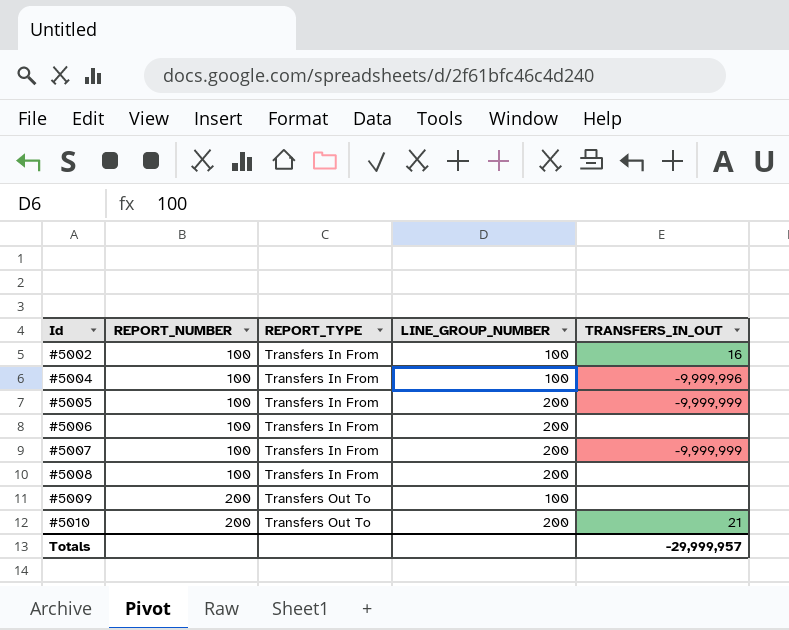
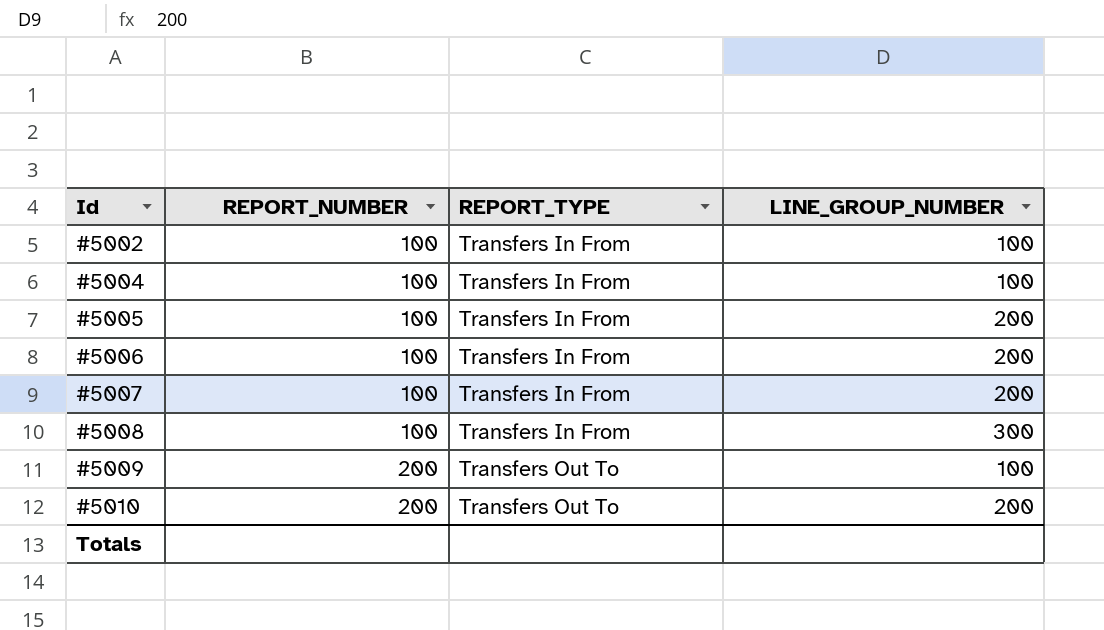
column TRANSFERS_IN_OUT | position: 5 -> none
#5008 | LINE_GROUP_NUMBER: 200 -> 300

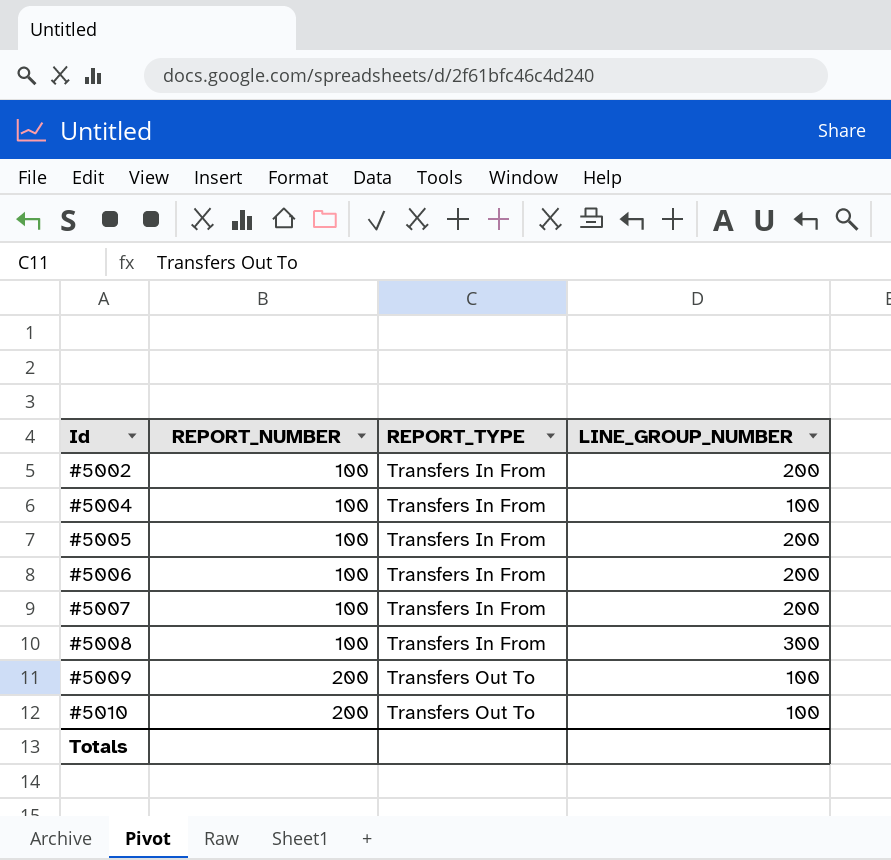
#5002 | LINE_GROUP_NUMBER: 100 -> 200
#5010 | LINE_GROUP_NUMBER: 200 -> 100

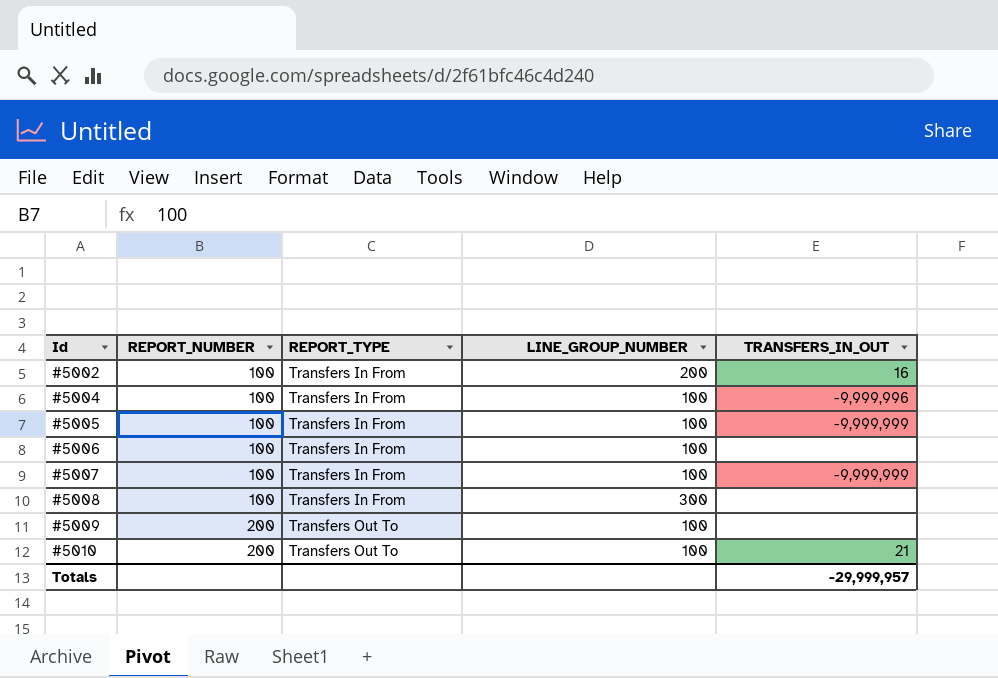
column TRANSFERS_IN_OUT | position: none -> 5
#5005 | LINE_GROUP_NUMBER: 200 -> 100
#5006 | LINE_GROUP_NUMBER: 200 -> 100
#5007 | LINE_GROUP_NUMBER: 200 -> 100

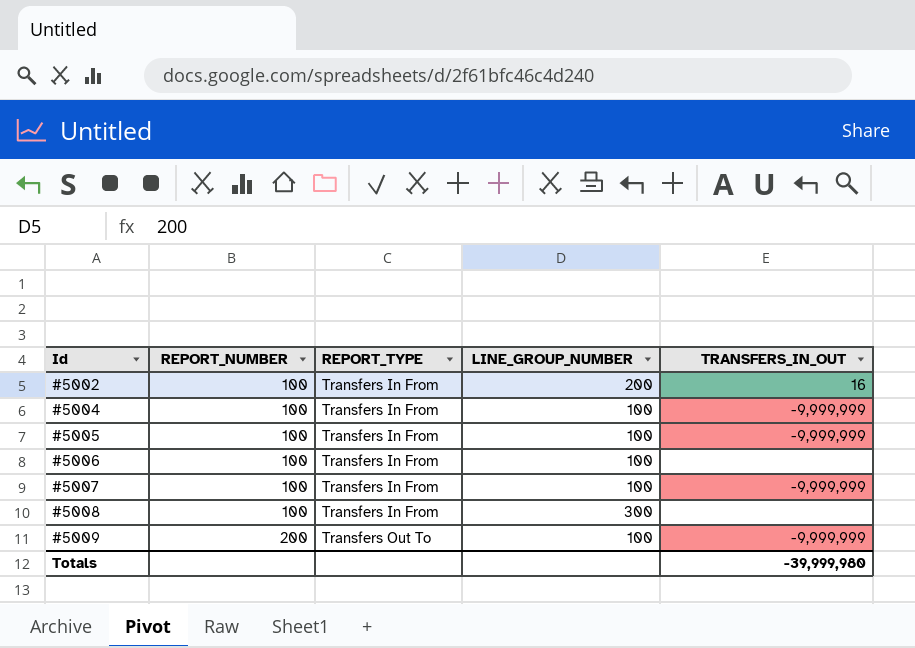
row #5010: 200 | Transfers Out To | 100 | 21 -> none
#5004 | TRANSFERS_IN_OUT: -9,999,996 -> -9,999,999
#5009 | TRANSFERS_IN_OUT: none -> -9,999,999
Totals | TRANSFERS_IN_OUT: -29,999,957 -> -39,999,980

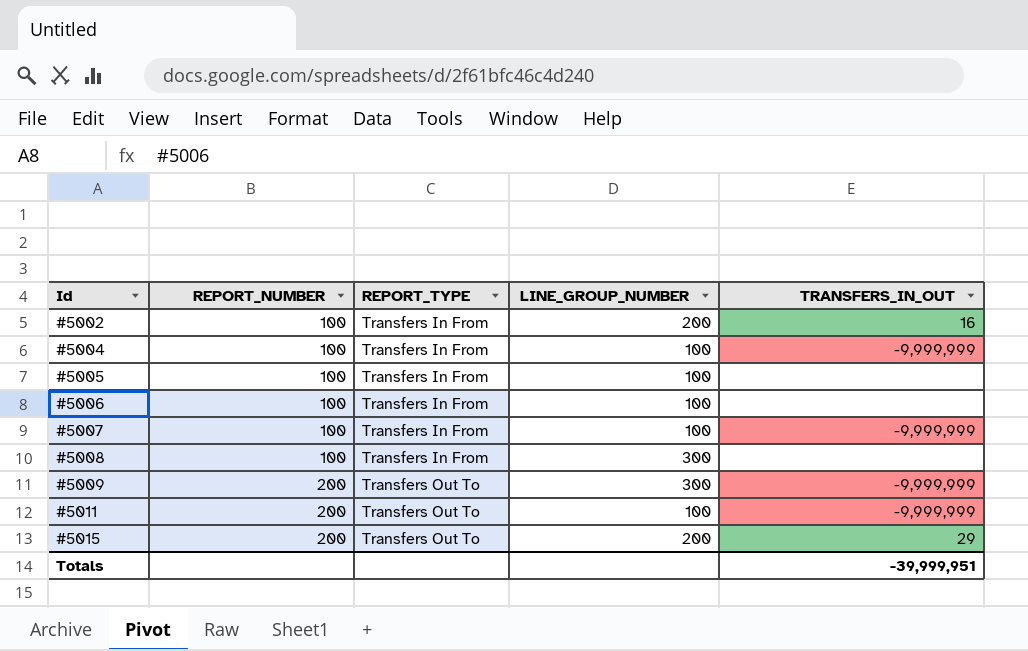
#5005 | TRANSFERS_IN_OUT: -9,999,999 -> none
#5009 | LINE_GROUP_NUMBER: 100 -> 300
row #5011: none -> 200 | Transfers Out To | 100 | -9,999,999
row #5015: none -> 200 | Transfers Out To | 200 | 29
Totals | TRANSFERS_IN_OUT: -39,999,980 -> -39,999,951

